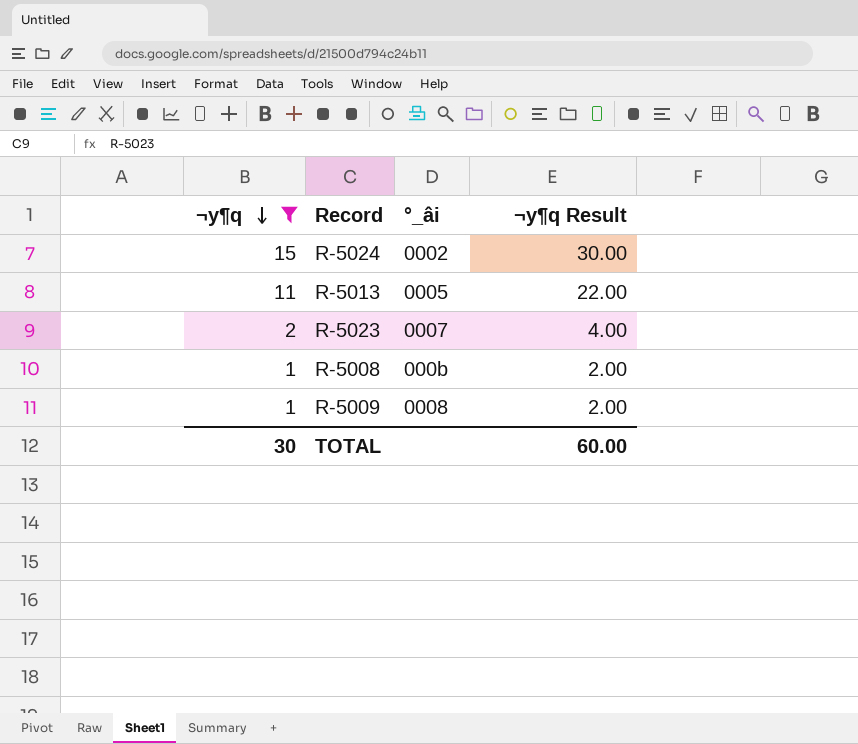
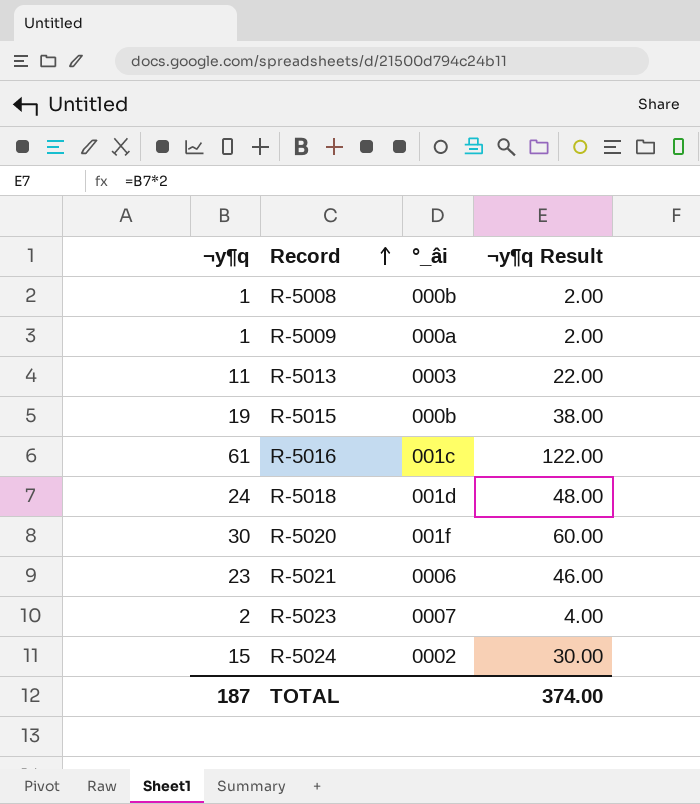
filter: ¬y¶q <= 15 -> none
row order: ¬y¶q descending -> Record ascending
R-5009 | °_âi: 0008 -> 000a
R-5013 | °_âi: 0005 -> 0003
TOTAL | ¬y¶q: 30 -> 187
TOTAL | ¬y¶q Result: 60.00 -> 374.00

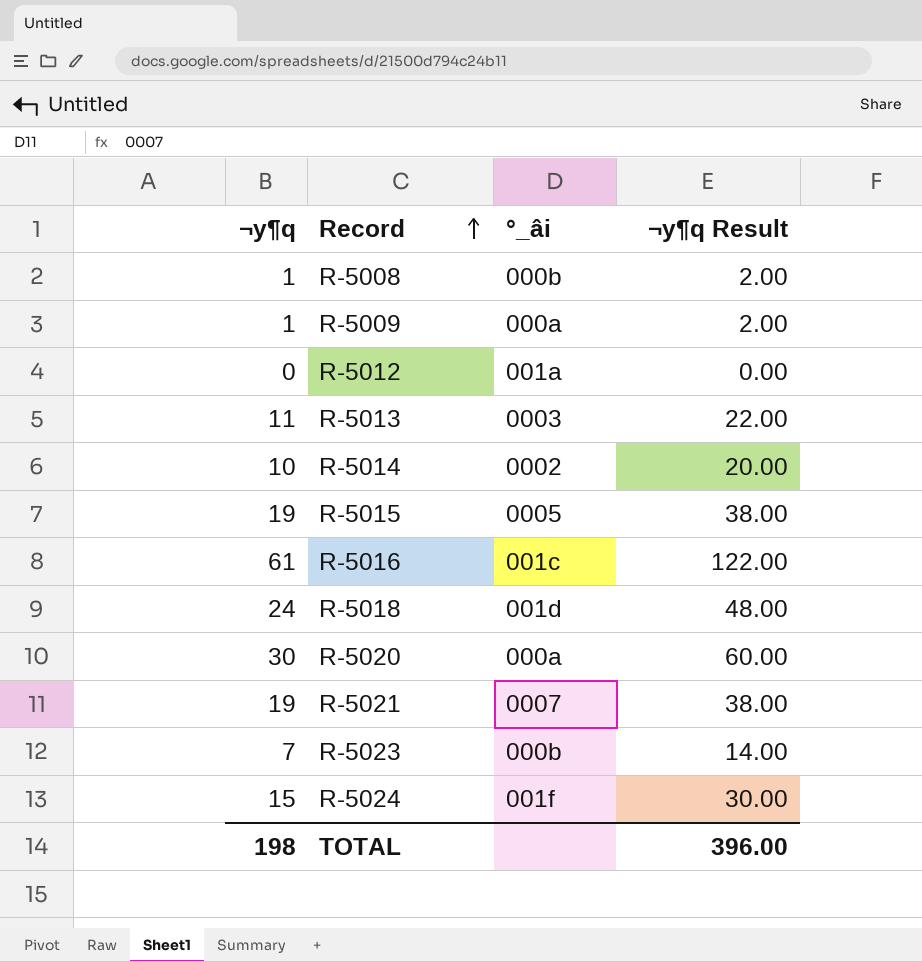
row R-5012: none -> 0 | 001a | 0.00
row R-5014: none -> 10 | 0002 | 20.00
R-5015 | °_âi: 000b -> 0005
R-5020 | °_âi: 001f -> 000a
R-5021 | ¬y¶q: 23 -> 19
R-5021 | °_âi: 0006 -> 0007
R-5021 | ¬y¶q Result: 46.00 -> 38.00
R-5023 | ¬y¶q: 2 -> 7
R-5023 | °_âi: 0007 -> 000b
R-5023 | ¬y¶q Result: 4.00 -> 14.00
R-5024 | °_âi: 0002 -> 001f
TOTAL | ¬y¶q: 187 -> 198
TOTAL | ¬y¶q Result: 374.00 -> 396.00

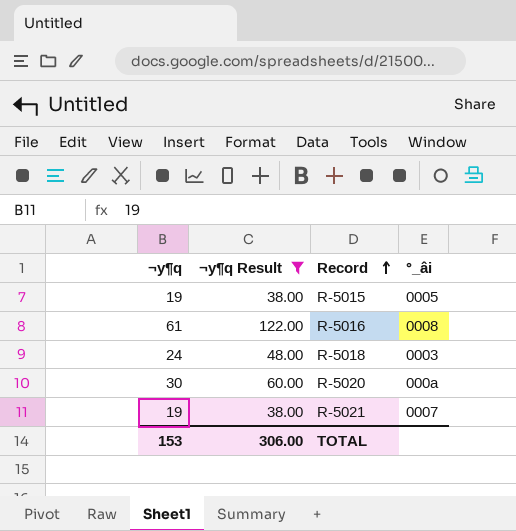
filter: none -> ¬y¶q Result >= 38.00
column ¬y¶q Result | position: 4 -> 2
R-5016 | °_âi: 001c -> 0008
R-5018 | °_âi: 001d -> 0003
TOTAL | ¬y¶q: 198 -> 153
TOTAL | ¬y¶q Result: 396.00 -> 306.00

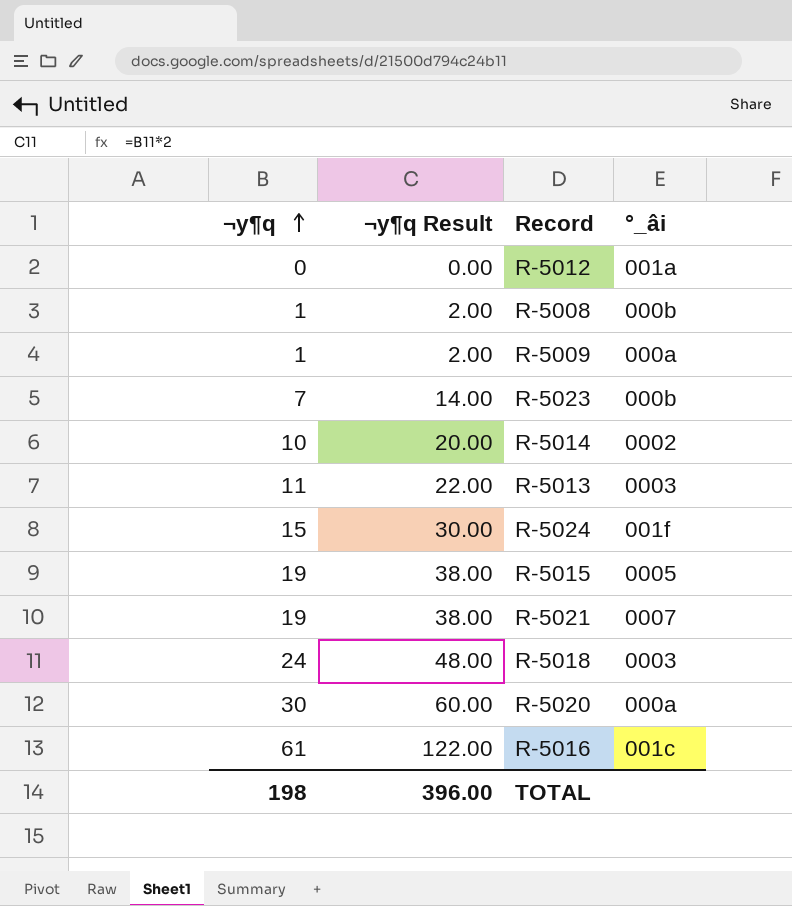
filter: ¬y¶q Result >= 38.00 -> none
row order: Record ascending -> ¬y¶q ascending
R-5016 | °_âi: 0008 -> 001c
TOTAL | ¬y¶q: 153 -> 198
TOTAL | ¬y¶q Result: 306.00 -> 396.00

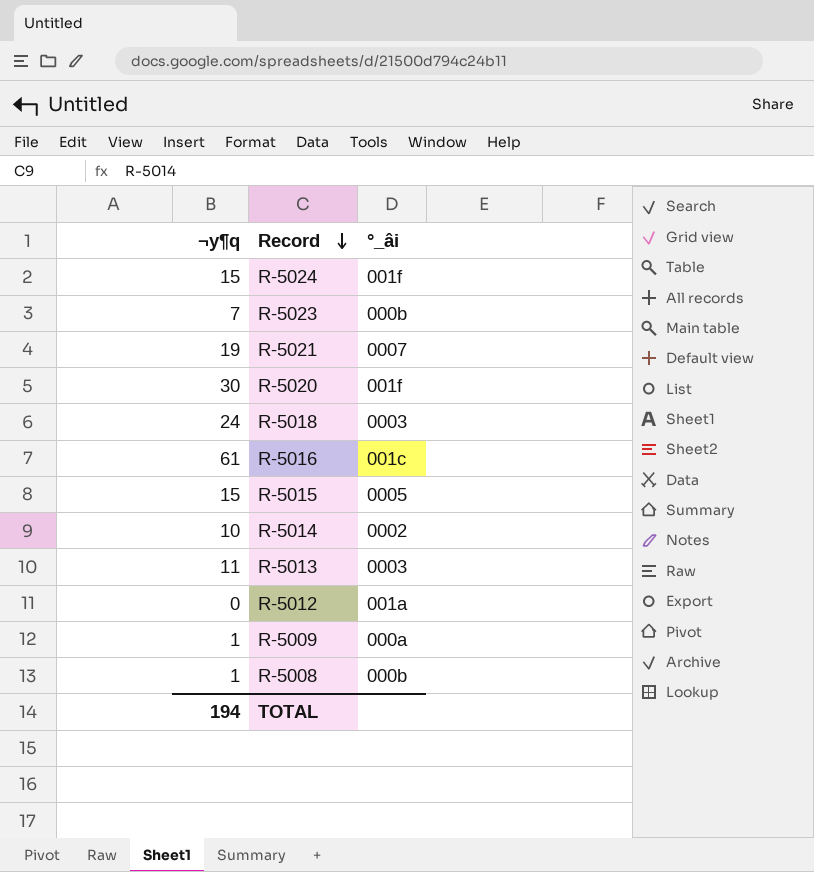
row order: ¬y¶q ascending -> Record descending
column ¬y¶q Result | formula: [¬y¶q] * 2 -> none
R-5020 | °_âi: 000a -> 001f
R-5015 | ¬y¶q: 19 -> 15
TOTAL | ¬y¶q: 198 -> 194

